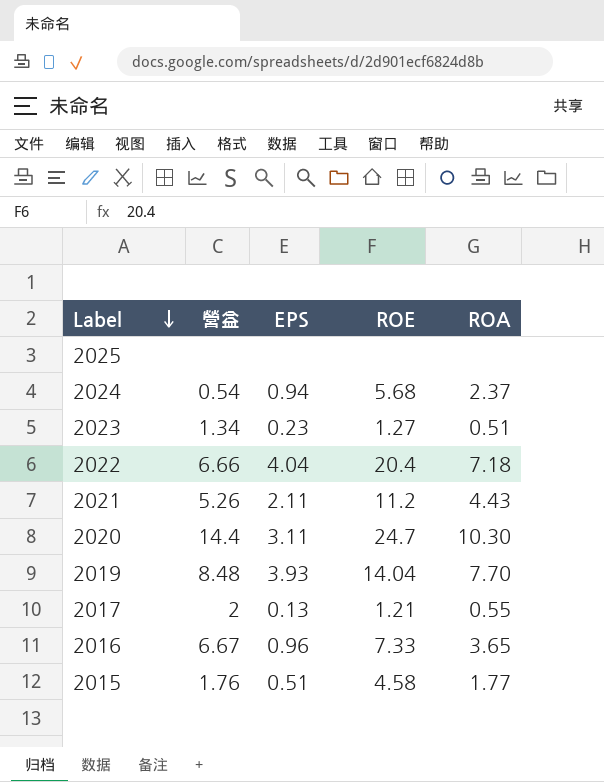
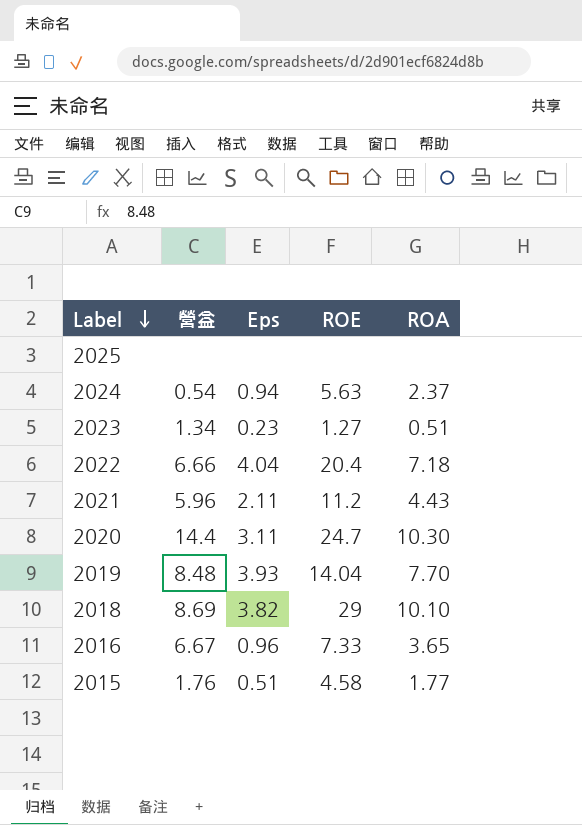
column name: EPS -> Eps
row 2017: 2 | 0.13 | 1.21 | 0.55 -> none
2024 | ROE: 5.68 -> 5.63
2021 | 營益: 5.26 -> 5.96
row 2018: none -> 8.69 | 3.82 | 29 | 10.10

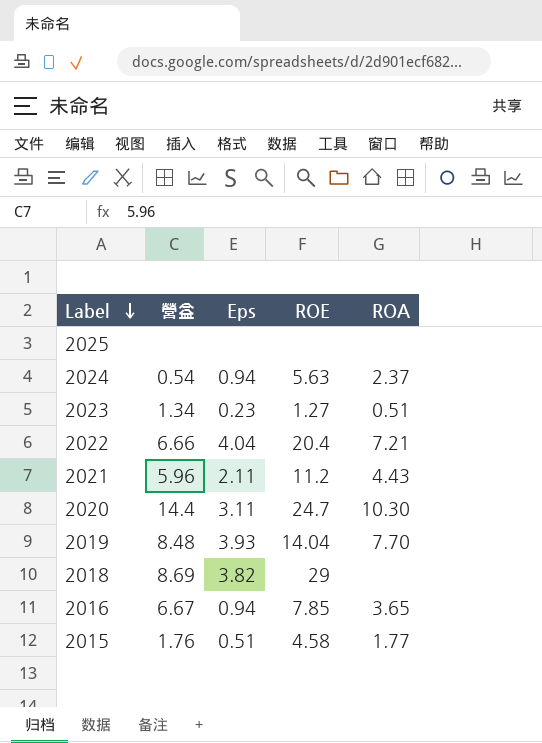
2022 | ROA: 7.18 -> 7.21
2018 | ROA: 10.10 -> none
2016 | Eps: 0.96 -> 0.94
2016 | ROE: 7.33 -> 7.85

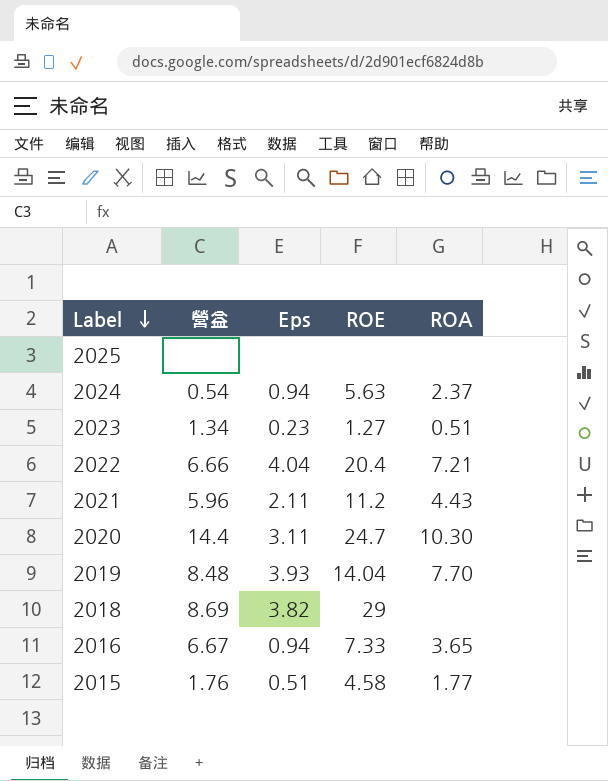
2016 | ROE: 7.85 -> 7.33

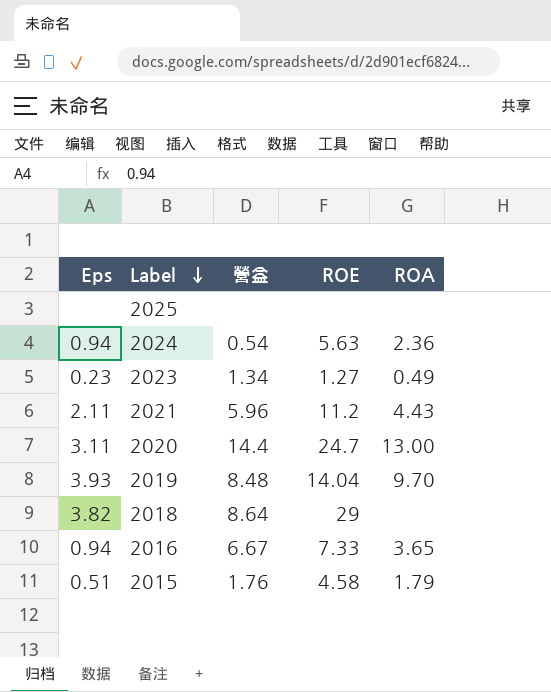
column Eps | position: 3 -> 1
row 2022: 6.66 | 4.04 | 20.4 | 7.21 -> none
2024 | ROA: 2.37 -> 2.36
2023 | ROA: 0.51 -> 0.49
2020 | ROA: 10.30 -> 13.00
2019 | ROA: 7.70 -> 9.70
2018 | 營益: 8.69 -> 8.64
2015 | ROA: 1.77 -> 1.79

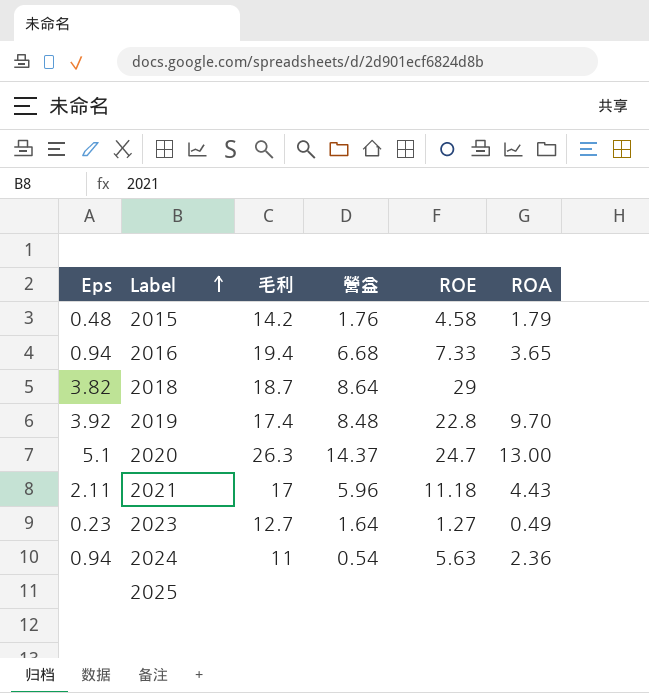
row order: Label descending -> Label ascending
column 毛利 | position: none -> 3
2015 | Eps: 0.51 -> 0.48
2016 | 營益: 6.67 -> 6.68
2019 | Eps: 3.93 -> 3.92
2019 | ROE: 14.04 -> 22.8
2020 | Eps: 3.11 -> 5.1
2020 | 營益: 14.4 -> 14.37
2021 | ROE: 11.2 -> 11.18
2023 | 營益: 1.34 -> 1.64

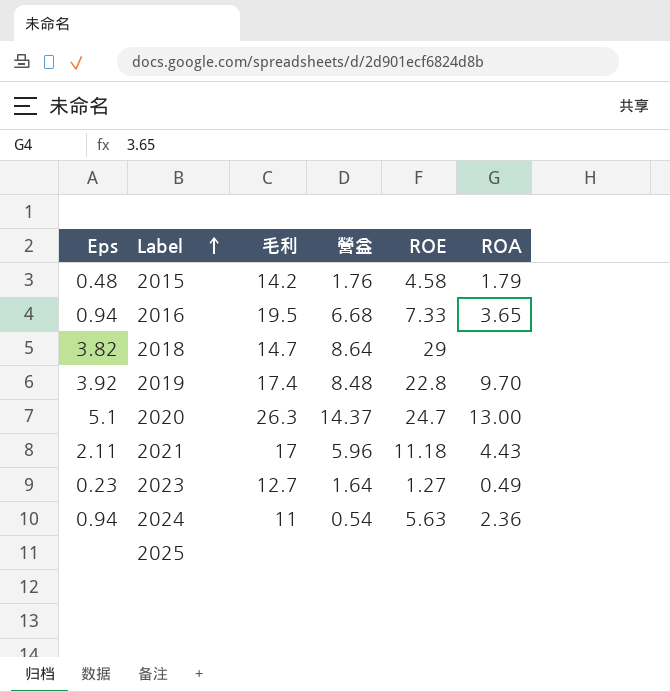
2016 | 毛利: 19.4 -> 19.5
2018 | 毛利: 18.7 -> 14.7

